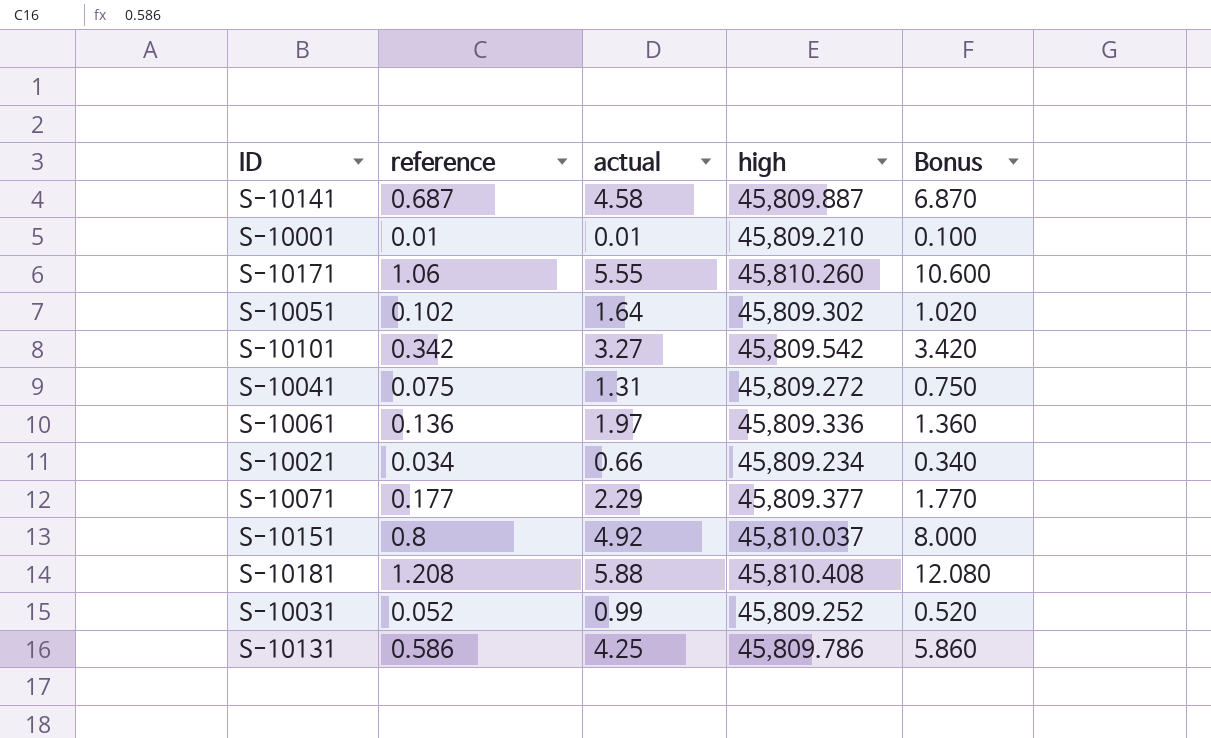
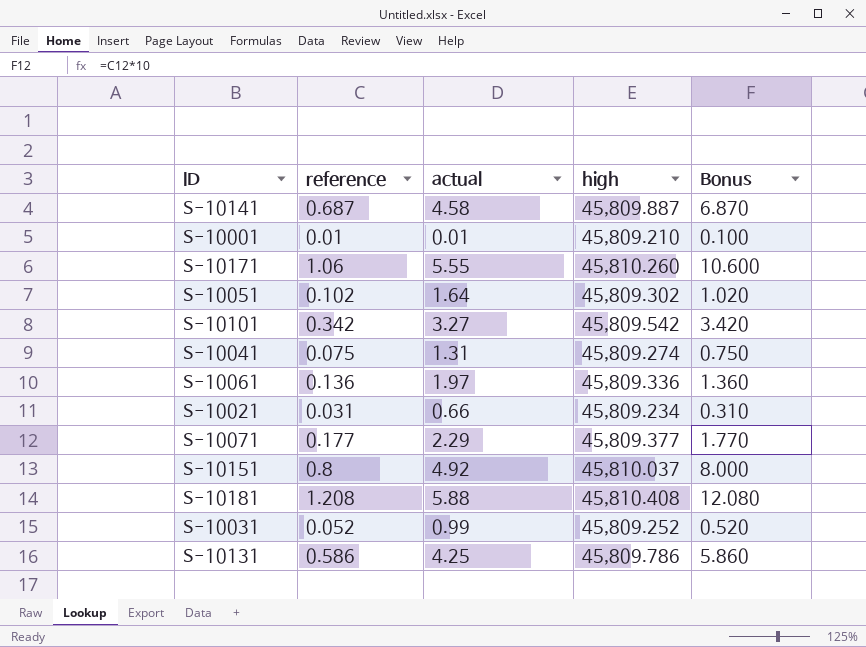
S-10041 | high: 45,809.272 -> 45,809.274
S-10021 | reference: 0.034 -> 0.031
S-10021 | Bonus: 0.340 -> 0.310

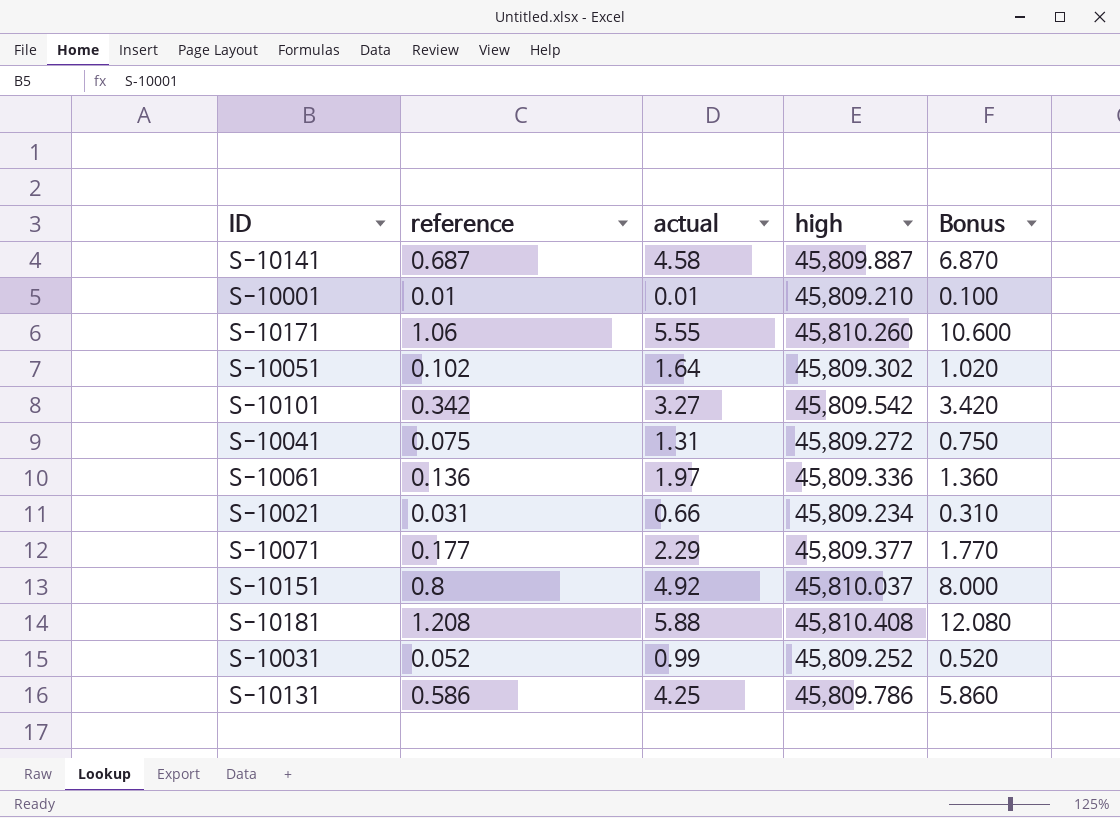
S-10041 | high: 45,809.274 -> 45,809.272

